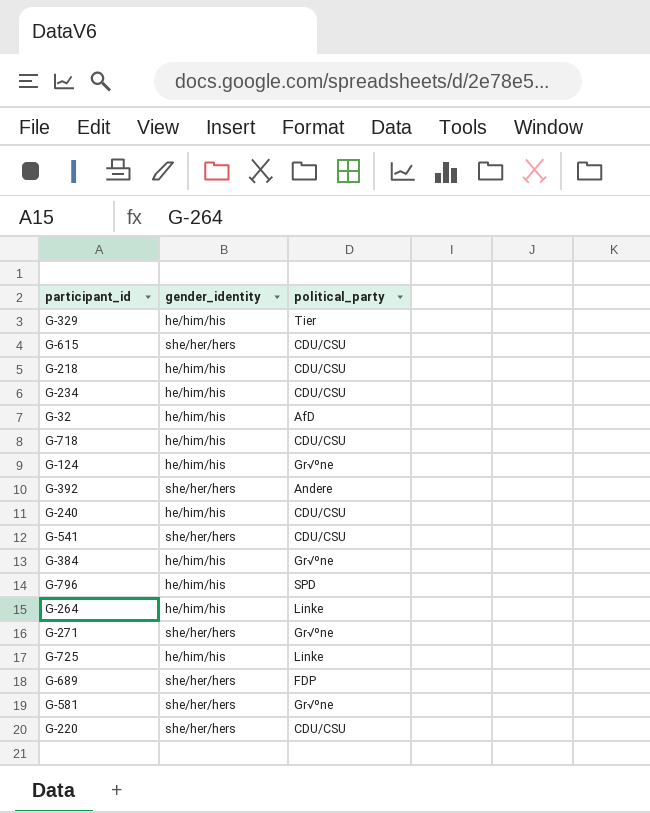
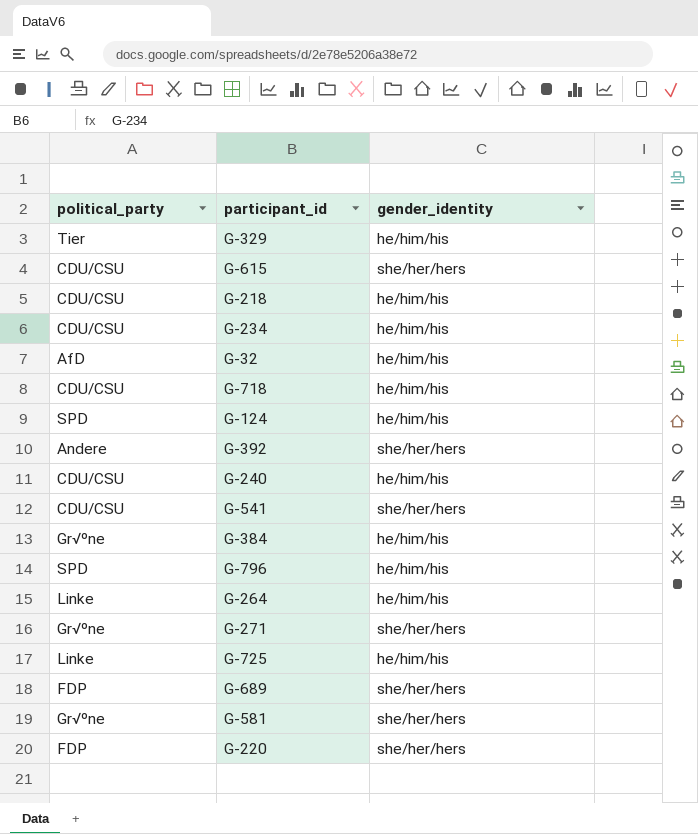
column political_party | position: 3 -> 1
G-124 | political_party: Gr√ºne -> SPD
G-220 | political_party: CDU/CSU -> FDP

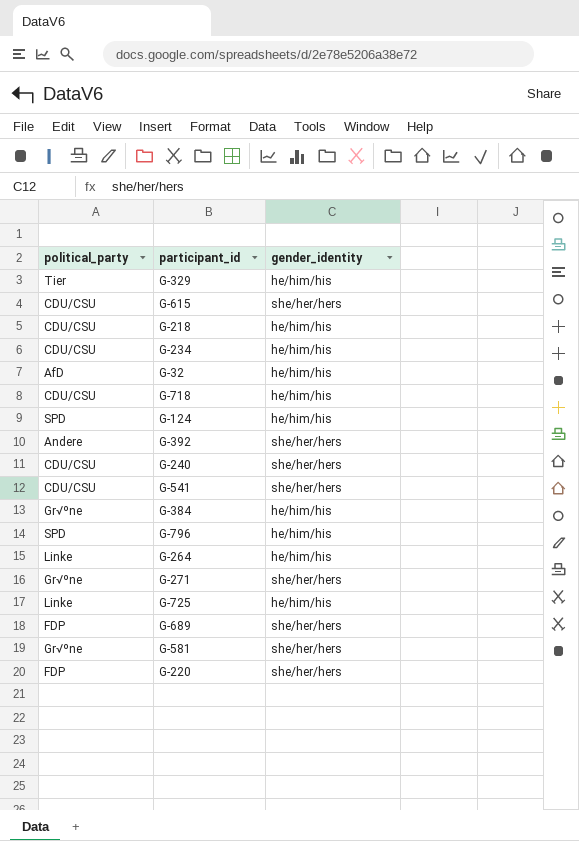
G-240 | gender_identity: he/him/his -> she/her/hers

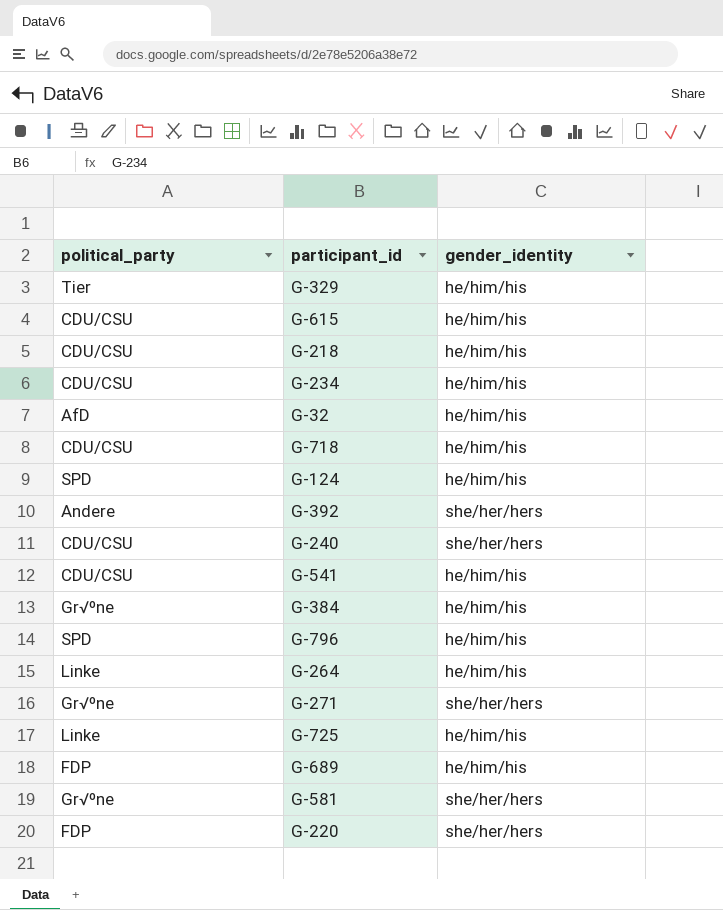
G-615 | gender_identity: she/her/hers -> he/him/his
G-541 | gender_identity: she/her/hers -> he/him/his
G-689 | gender_identity: she/her/hers -> he/him/his

